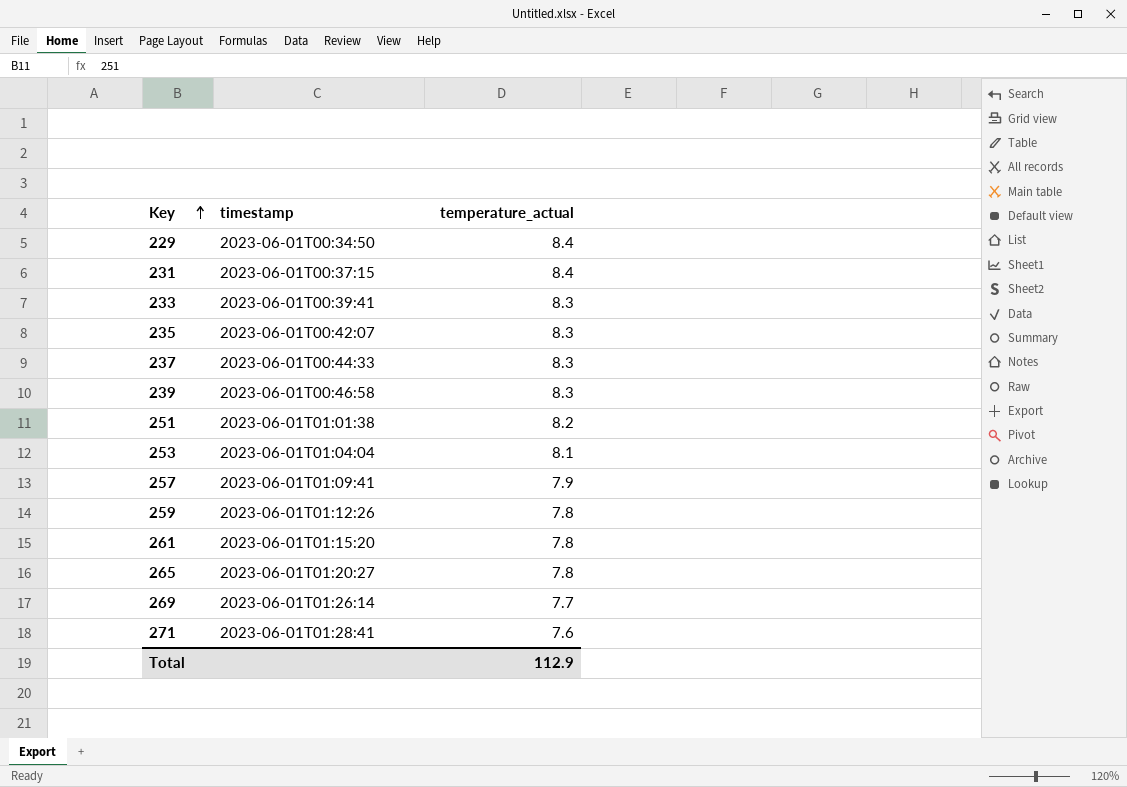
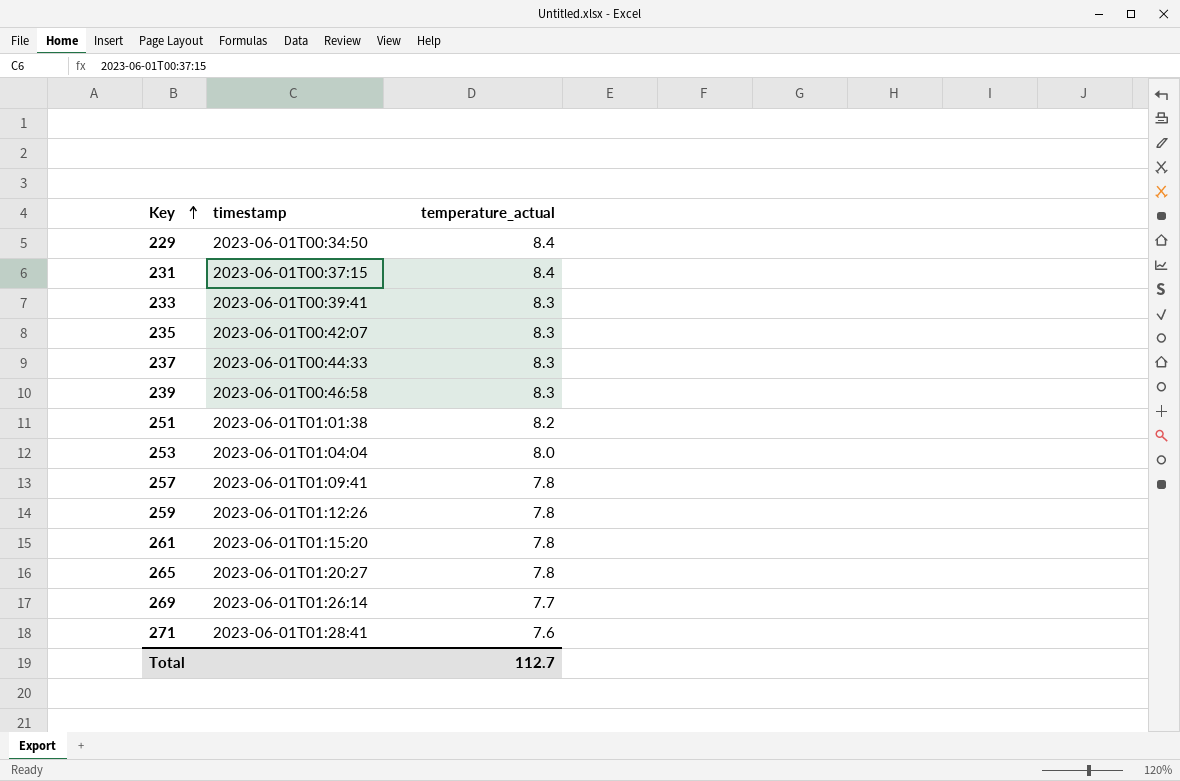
253 | temperature_actual: 8.1 -> 8.0
257 | temperature_actual: 7.9 -> 7.8
Total | temperature_actual: 112.9 -> 112.7

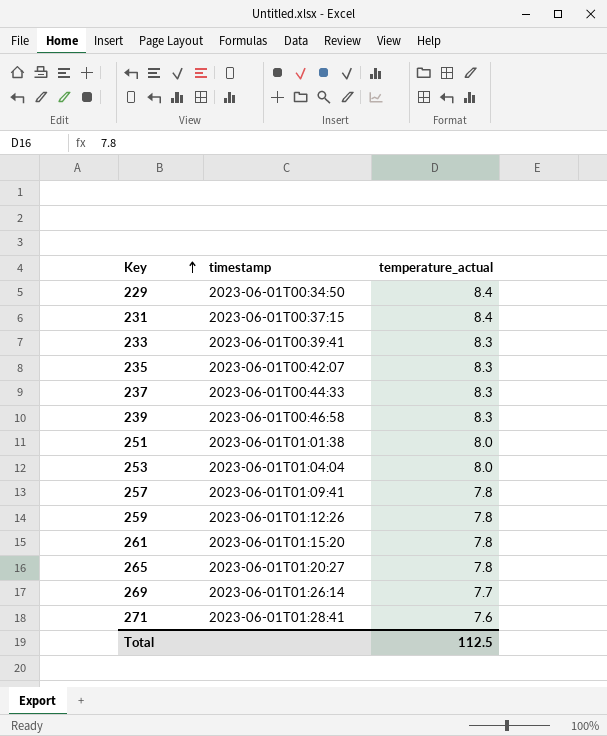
251 | temperature_actual: 8.2 -> 8.0
Total | temperature_actual: 112.7 -> 112.5

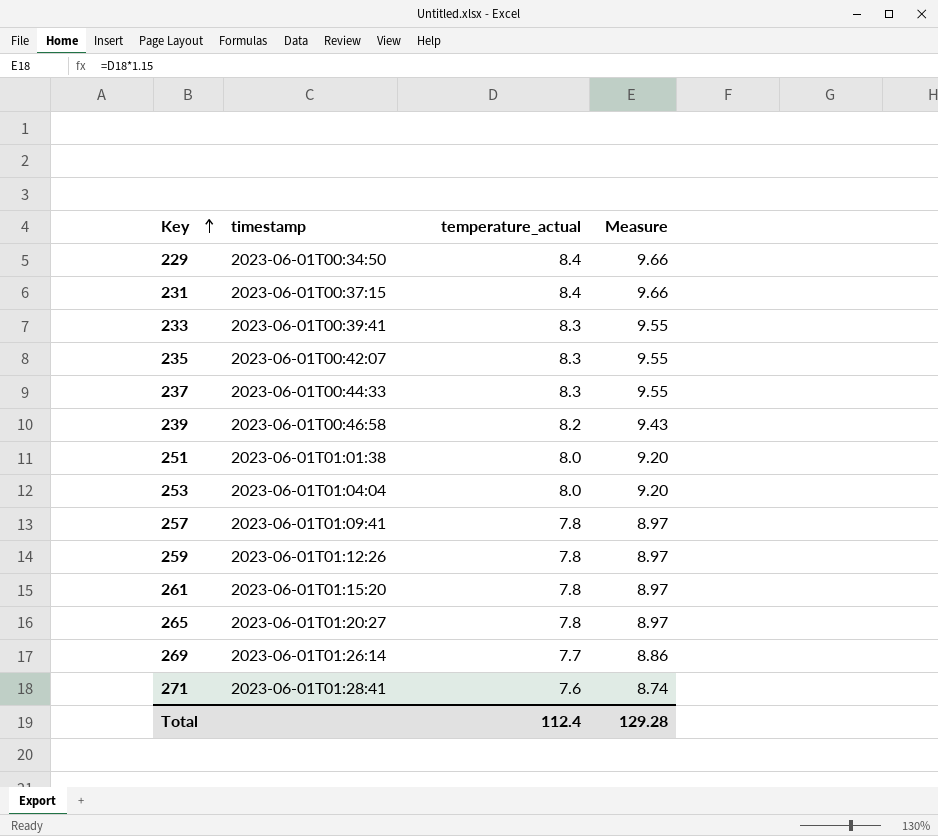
column Measure | formula: none -> [temperature_actual] * 1.15
239 | temperature_actual: 8.3 -> 8.2
Total | temperature_actual: 112.5 -> 112.4

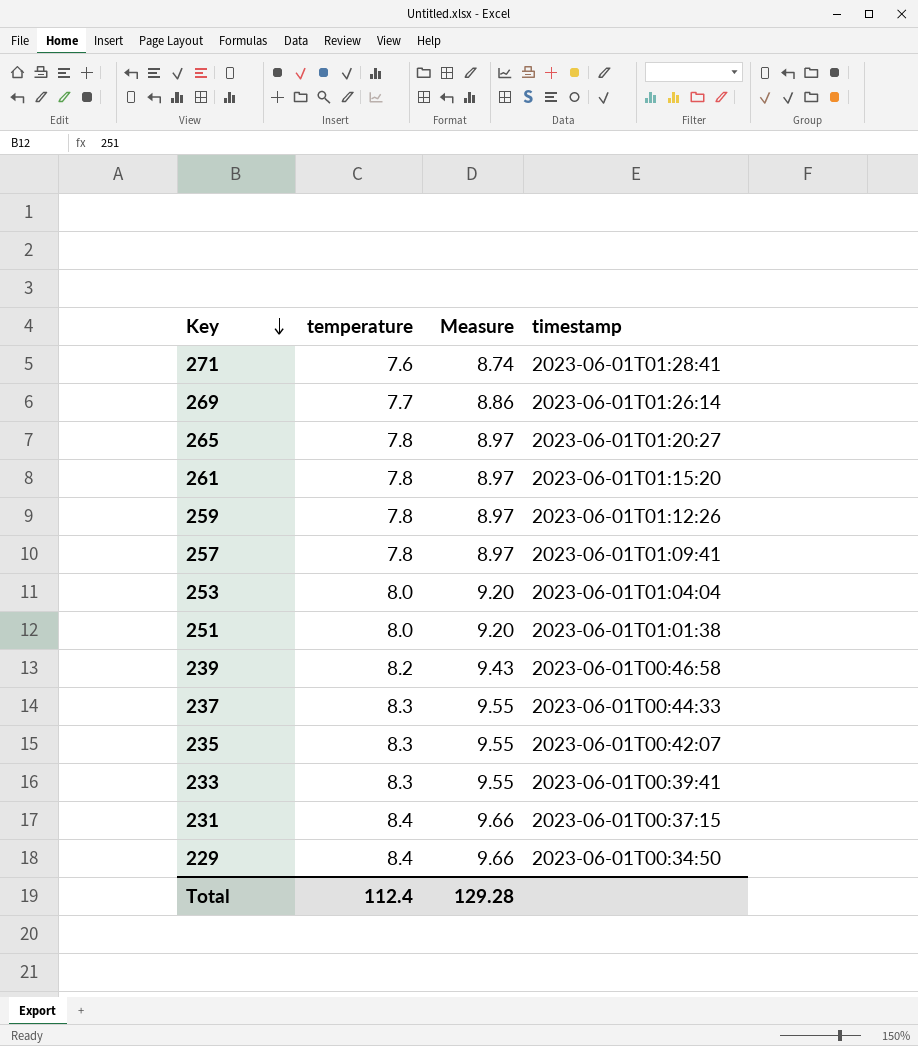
row order: Key ascending -> Key descending
column name: temperature_actual -> temperature
column timestamp | position: 2 -> 4

